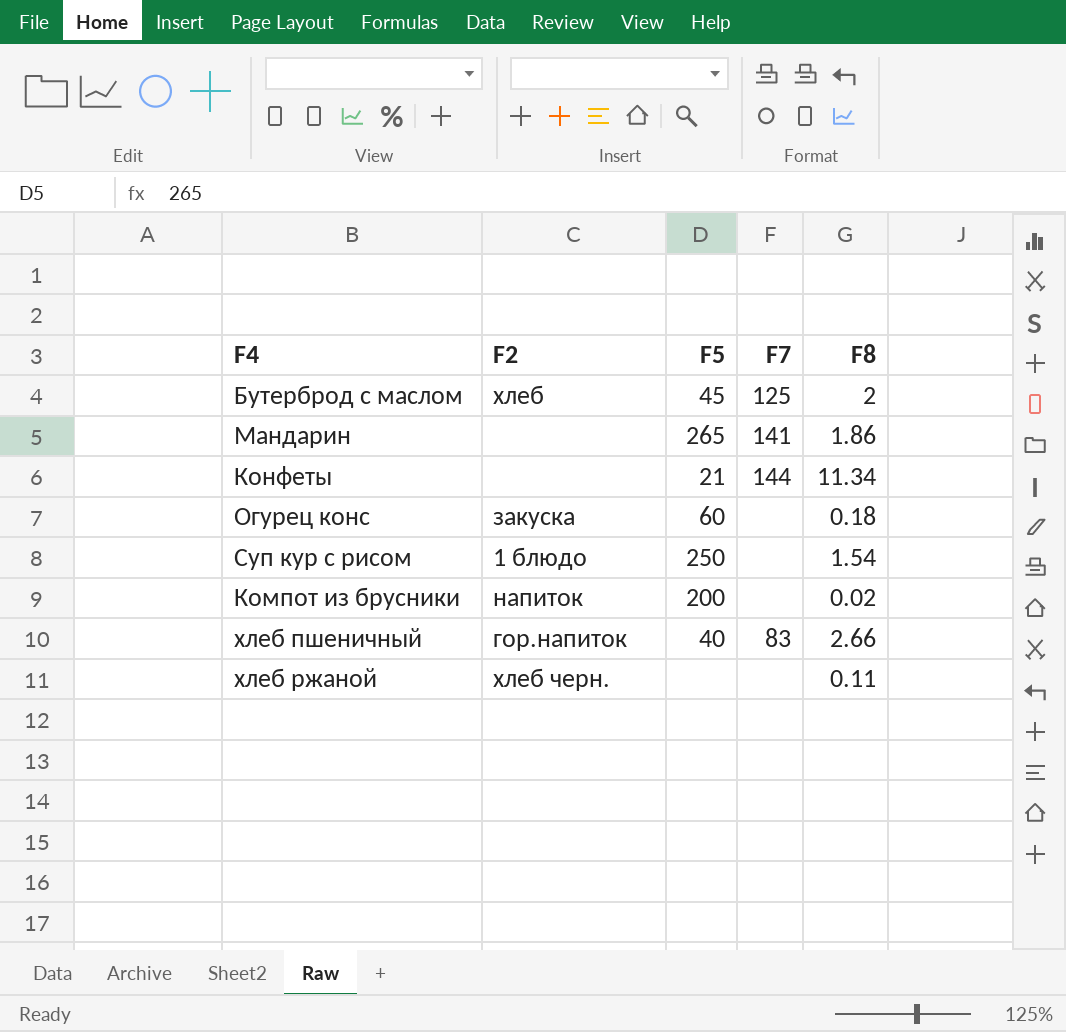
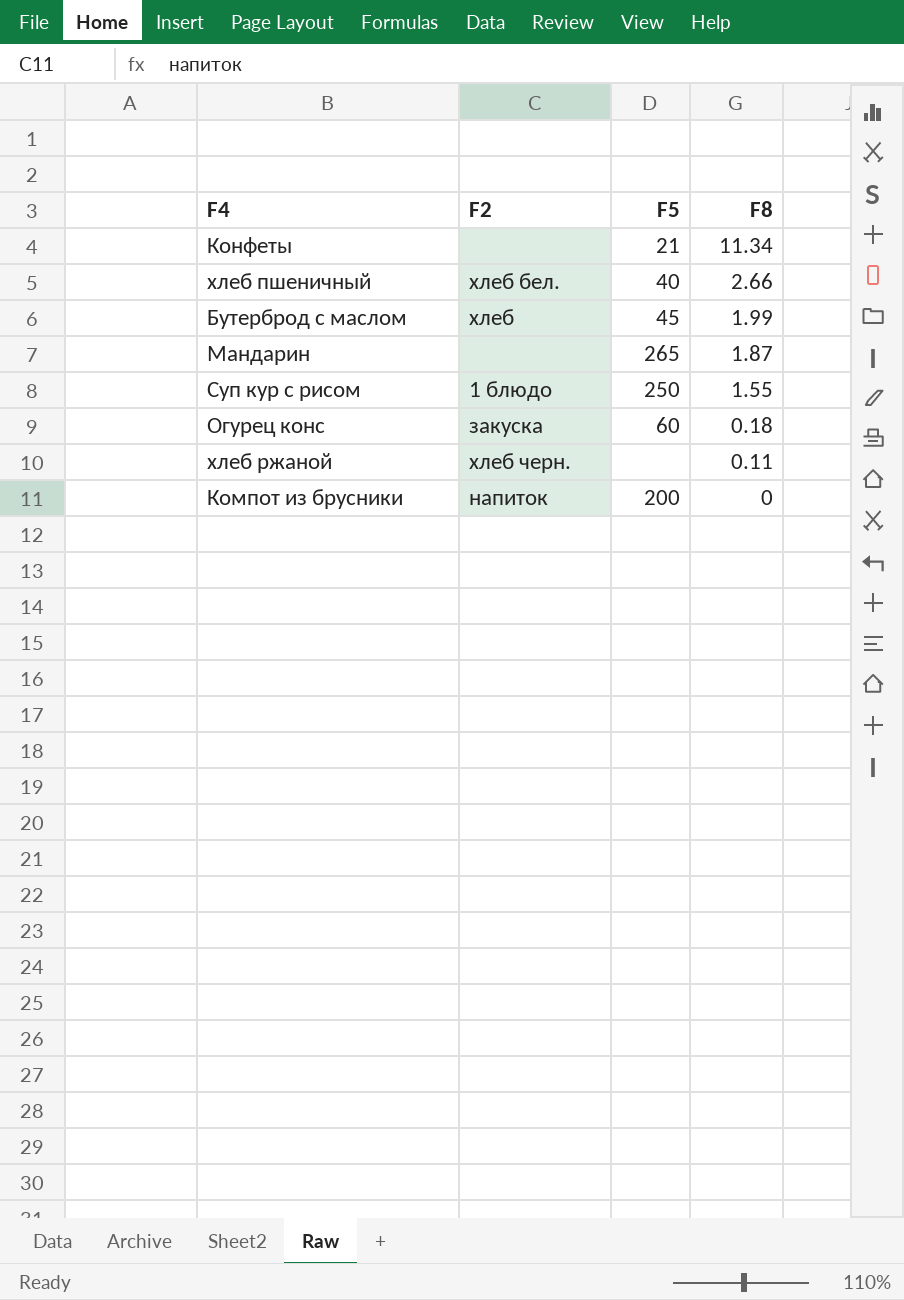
row order: none -> F8 descending
column F7 | position: 4 -> none
хлеб пшеничный | F2: гор.напиток -> хлеб бел.
Бутерброд с маслом | F8: 2 -> 1.99
Мандарин | F8: 1.86 -> 1.87
Суп кур с рисом | F8: 1.54 -> 1.55
Компот из брусники | F8: 0.02 -> 0

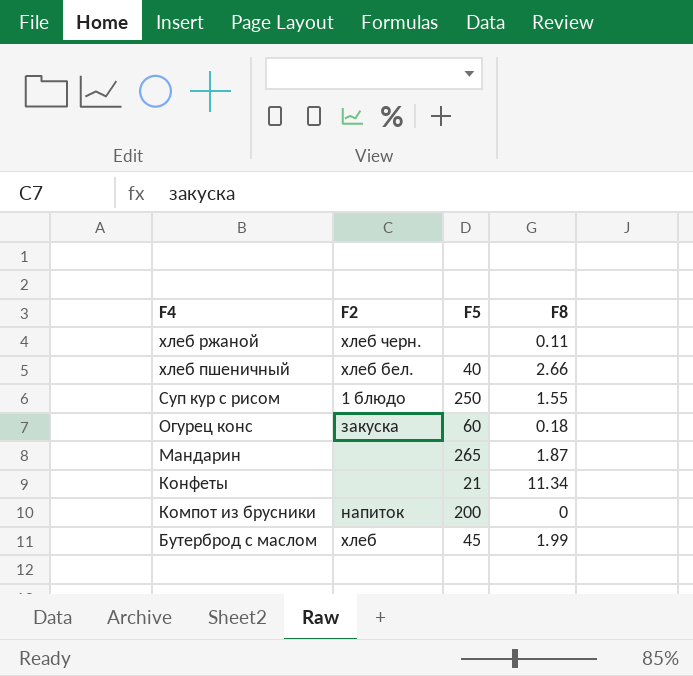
row order: F8 descending -> F4 descending

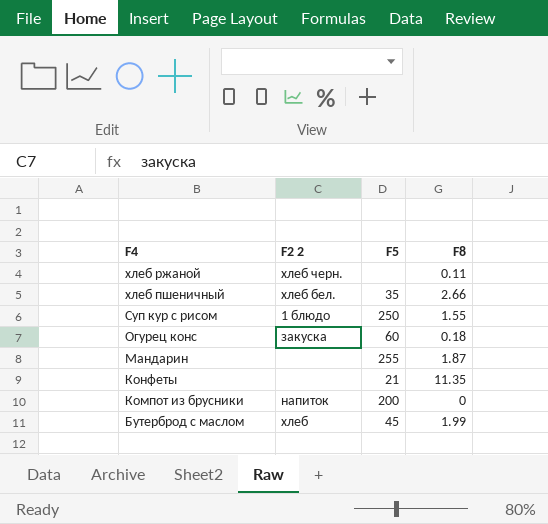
column name: F2 -> F2 2
хлеб пшеничный | F5: 40 -> 35
Мандарин | F5: 265 -> 255
Конфеты | F8: 11.34 -> 11.35

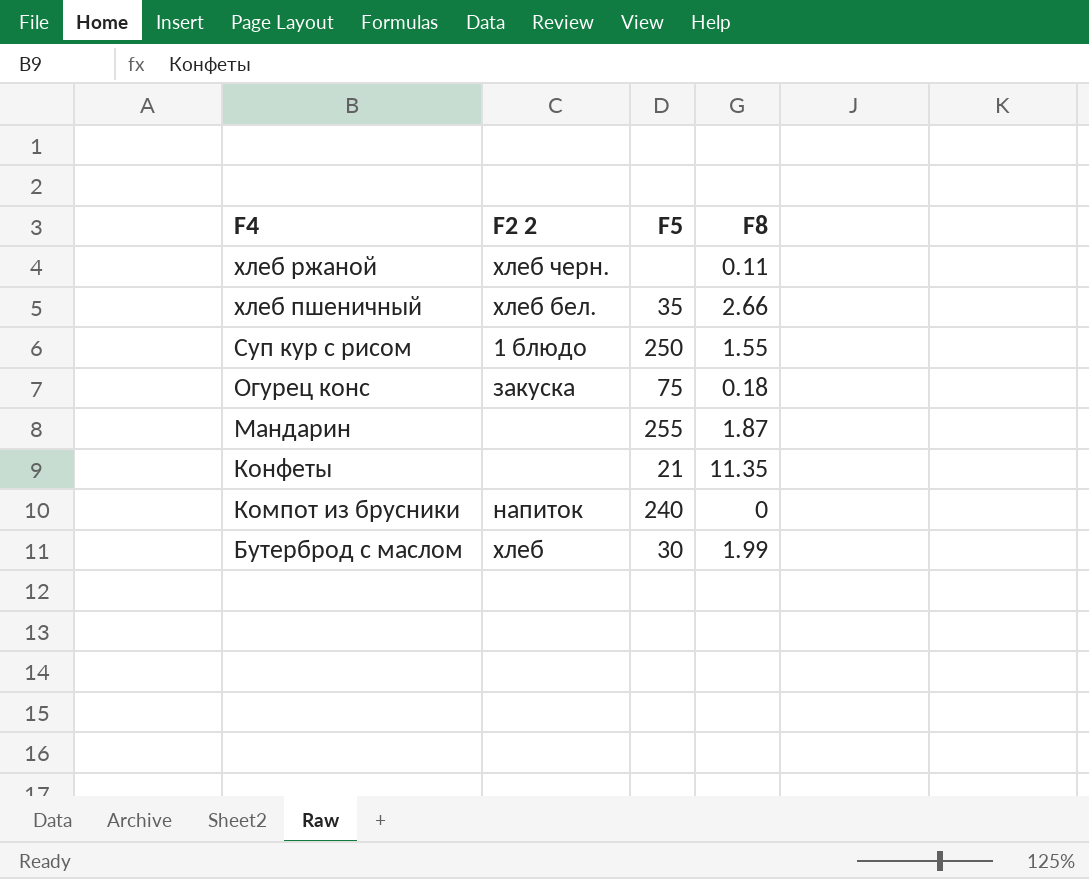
Огурец конс | F5: 60 -> 75
Компот из брусники | F5: 200 -> 240
Бутерброд с маслом | F5: 45 -> 30

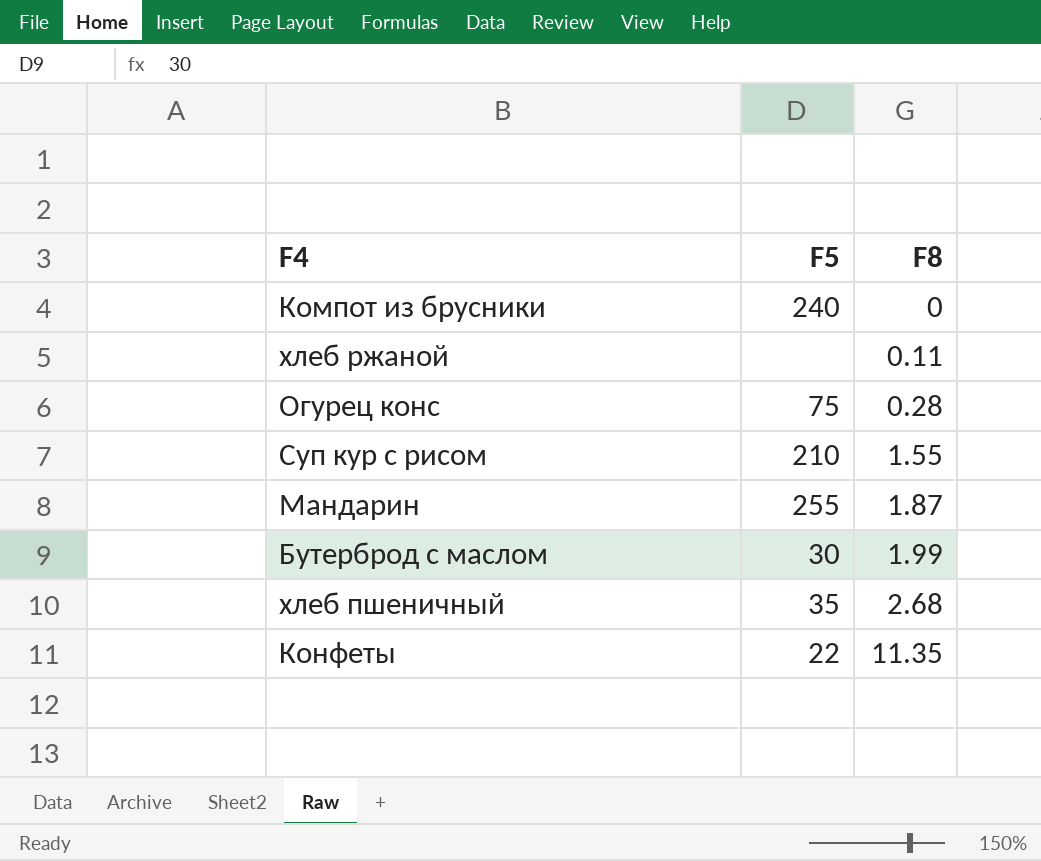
row order: F4 descending -> F8 ascending
column F2 2 | position: 2 -> none
Огурец конс | F8: 0.18 -> 0.28
Суп кур с рисом | F5: 250 -> 210
хлеб пшеничный | F8: 2.66 -> 2.68
Конфеты | F5: 21 -> 22

